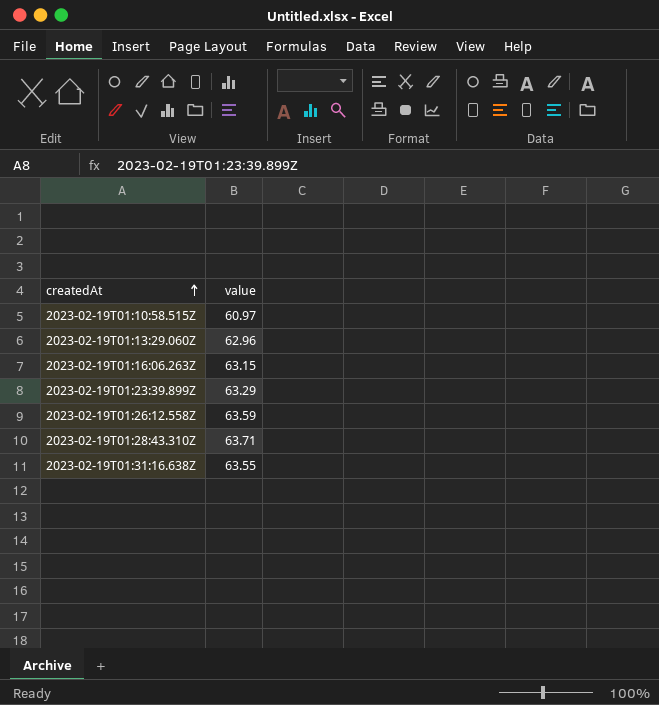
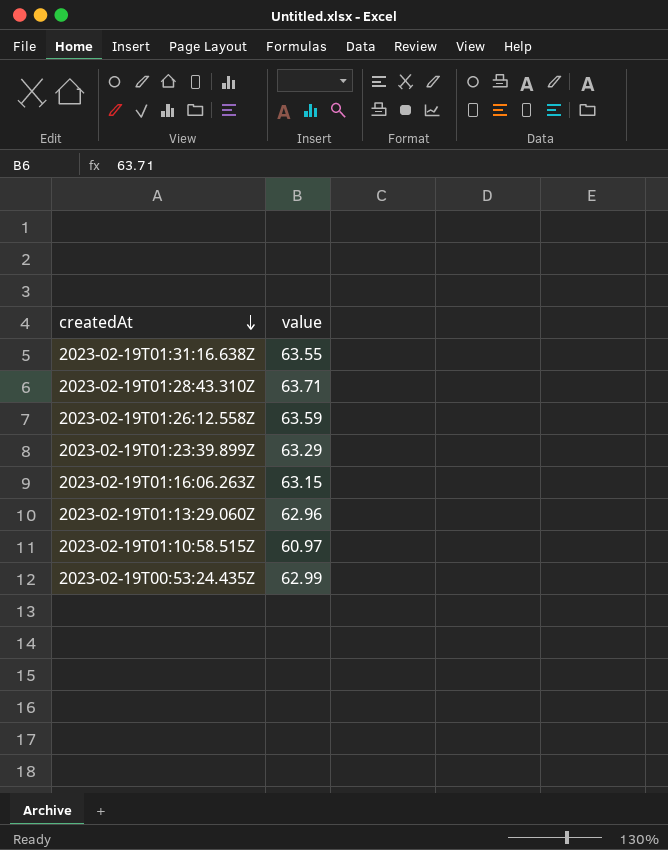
row order: createdAt ascending -> createdAt descending
row 2023-02-19T00:53:24.435Z: none -> 62.99

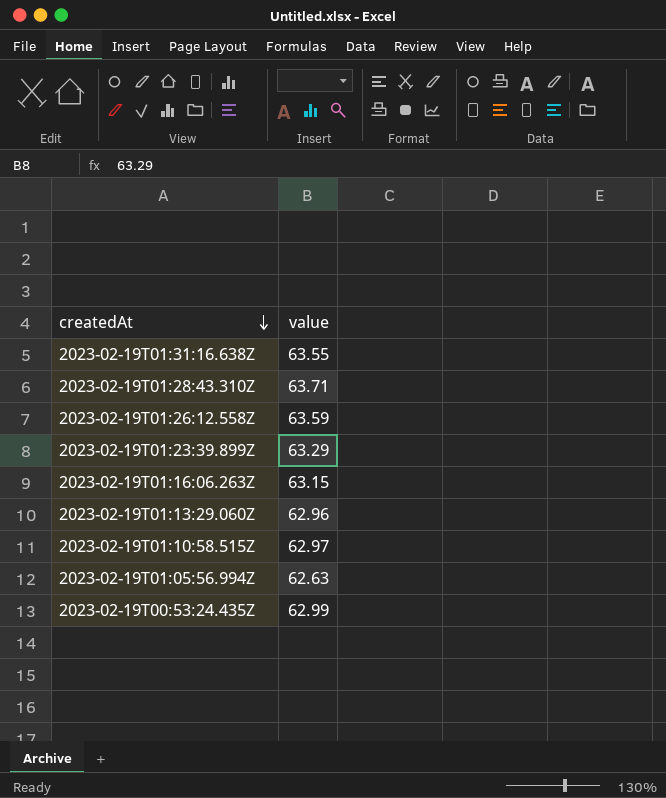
2023-02-19T01:10:58.515Z | value: 60.97 -> 62.97
row 2023-02-19T01:05:56.994Z: none -> 62.63

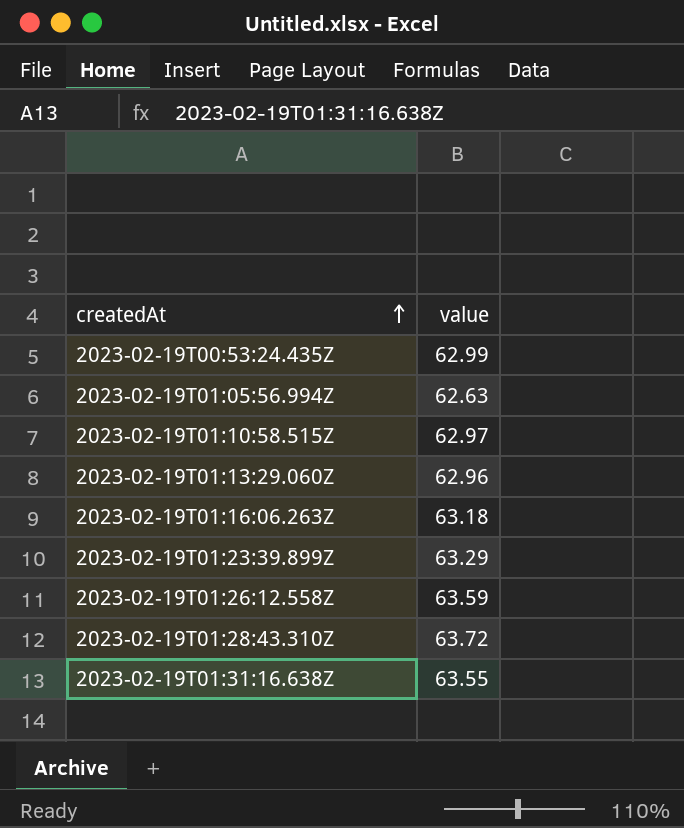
row order: createdAt descending -> createdAt ascending
2023-02-19T01:16:06.263Z | value: 63.15 -> 63.18
2023-02-19T01:28:43.310Z | value: 63.71 -> 63.72

